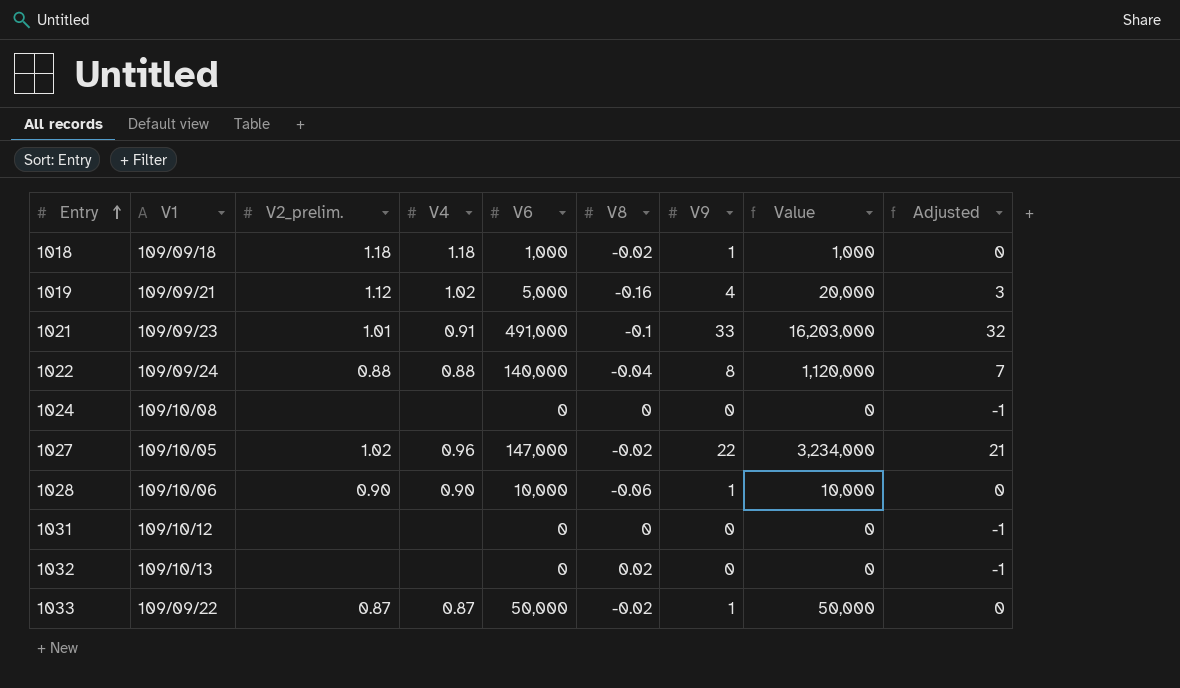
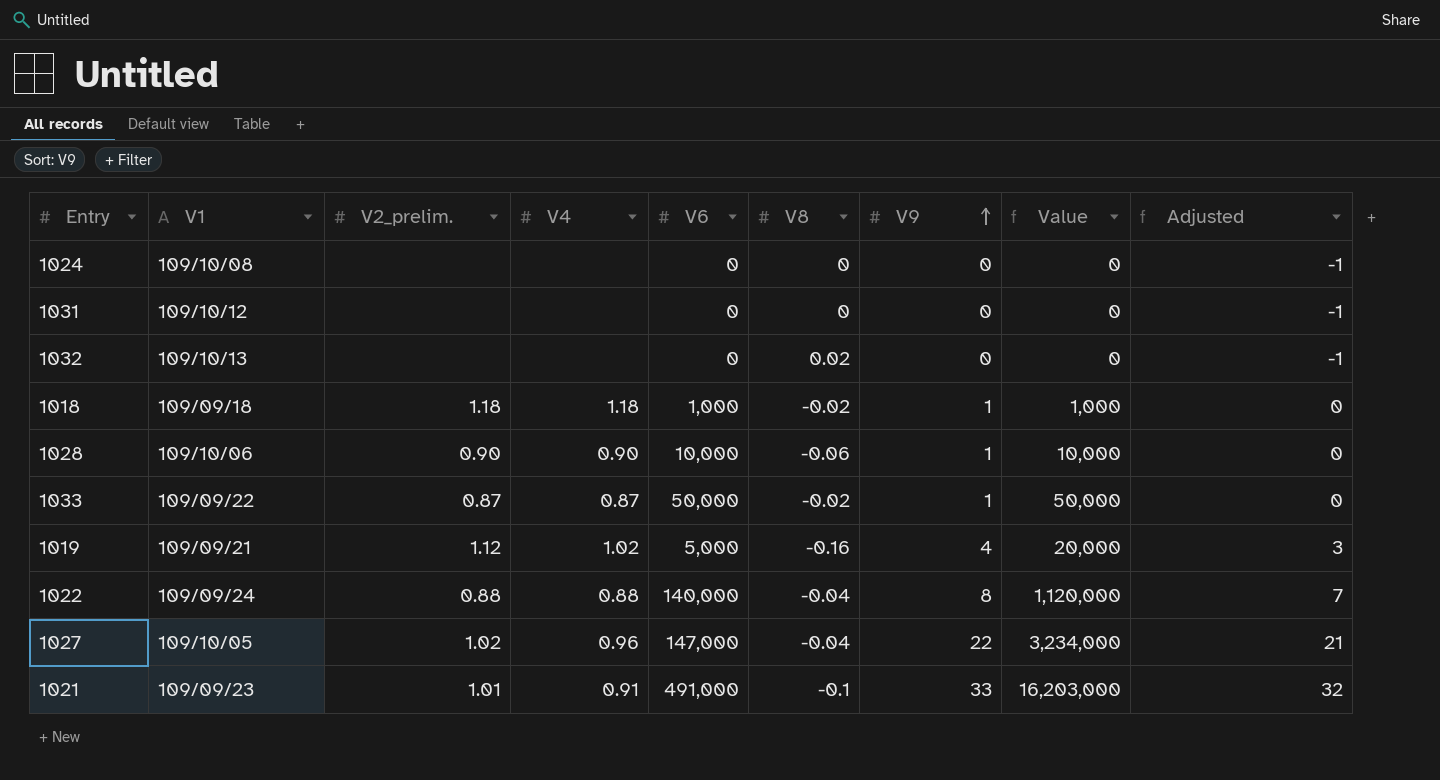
row order: Entry ascending -> V9 ascending
1027 | V8: -0.02 -> -0.04

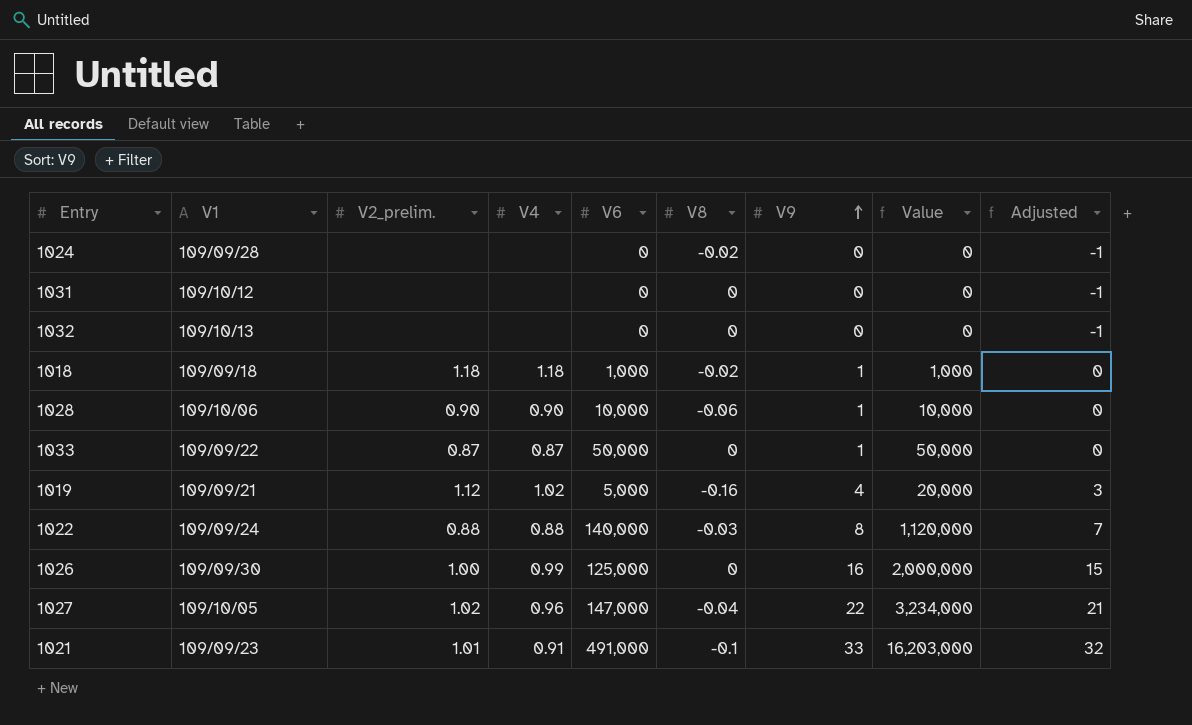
1024 | V1: 109/10/08 -> 109/09/28
1024 | V8: 0 -> -0.02
1032 | V8: 0.02 -> 0
1033 | V8: -0.02 -> 0
1022 | V8: -0.04 -> -0.03
row 1026: none -> 109/09/30 | 1.00 | 0.99 | 125,000 | 0 | 16 | 2,000,000 | 15

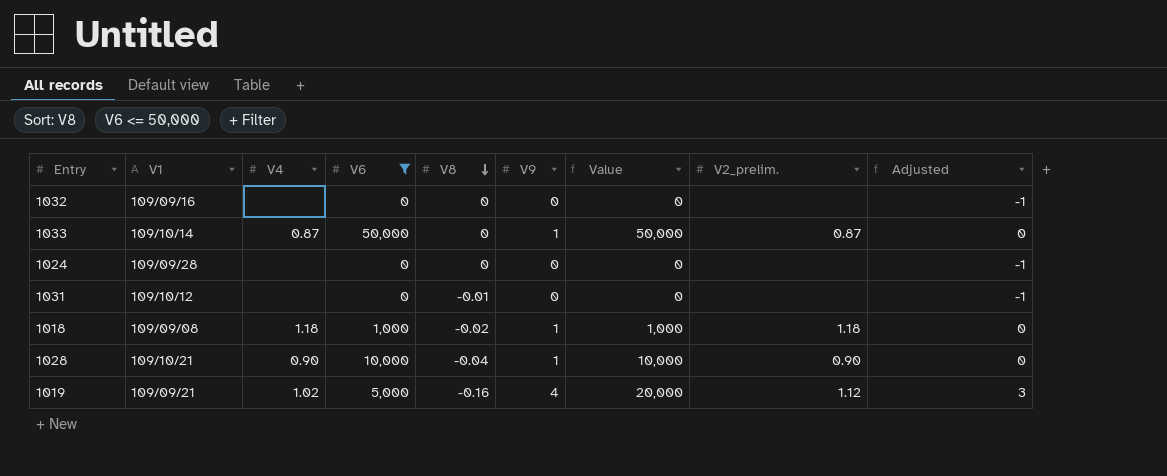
filter: none -> V6 <= 50,000
row order: V9 ascending -> V8 descending
column V2_prelim. | position: 3 -> 8
1032 | V1: 109/10/13 -> 109/09/16
1033 | V1: 109/09/22 -> 109/10/14
1024 | V8: -0.02 -> 0
1031 | V8: 0 -> -0.01
1018 | V1: 109/09/18 -> 109/09/08
1028 | V1: 109/10/06 -> 109/10/21
1028 | V8: -0.06 -> -0.04

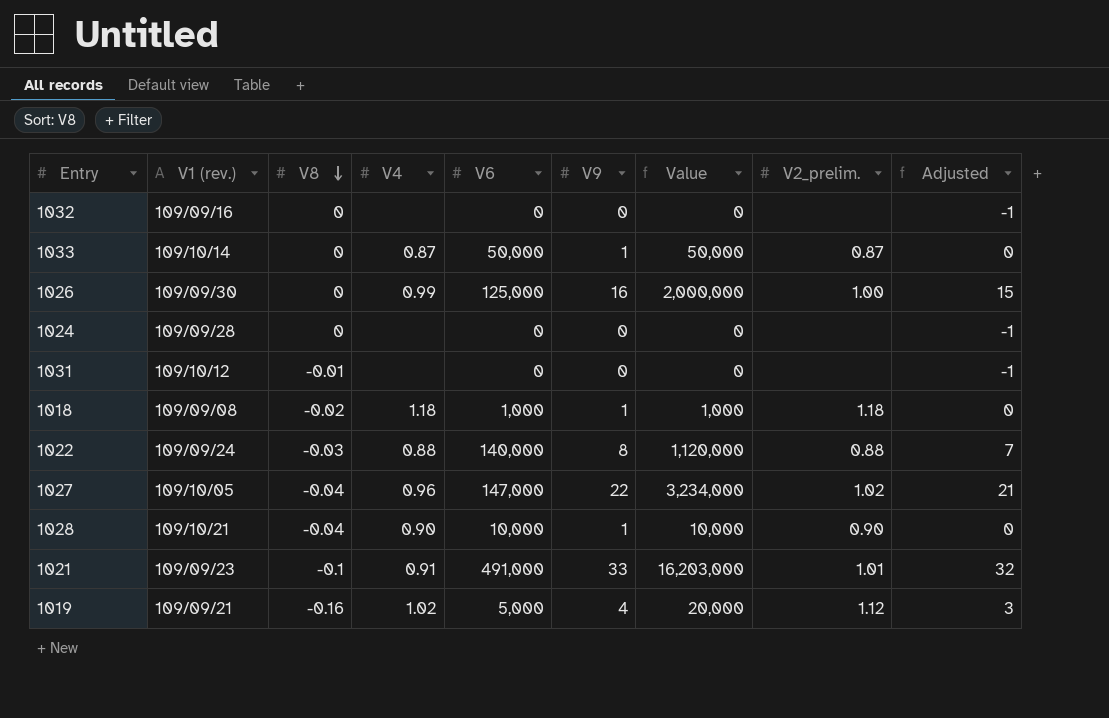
filter: V6 <= 50,000 -> none
column name: V1 -> V1 (rev.)
column V8 | position: 5 -> 3

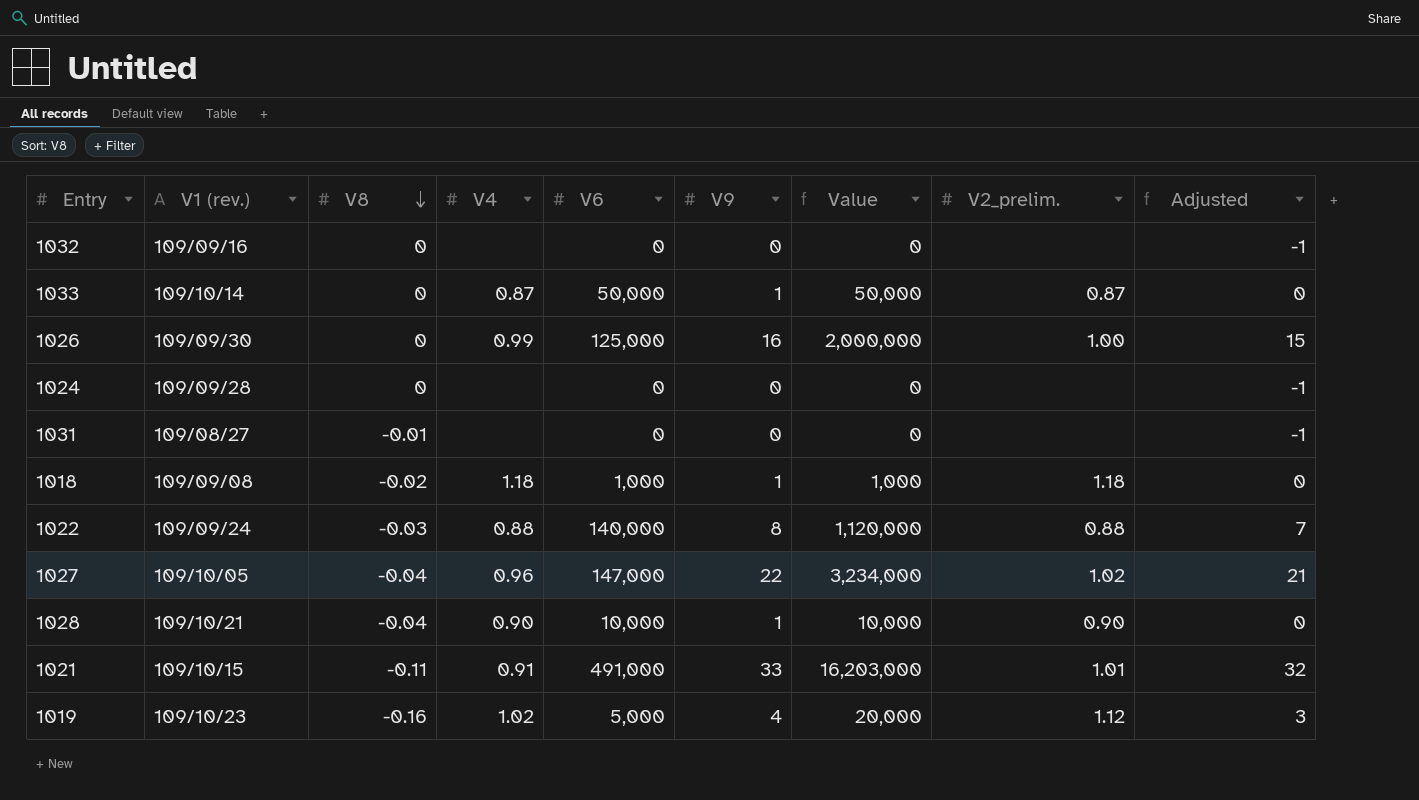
1031 | V1 (rev.): 109/10/12 -> 109/08/27
1021 | V1 (rev.): 109/09/23 -> 109/10/15
1021 | V8: -0.1 -> -0.11
1019 | V1 (rev.): 109/09/21 -> 109/10/23

